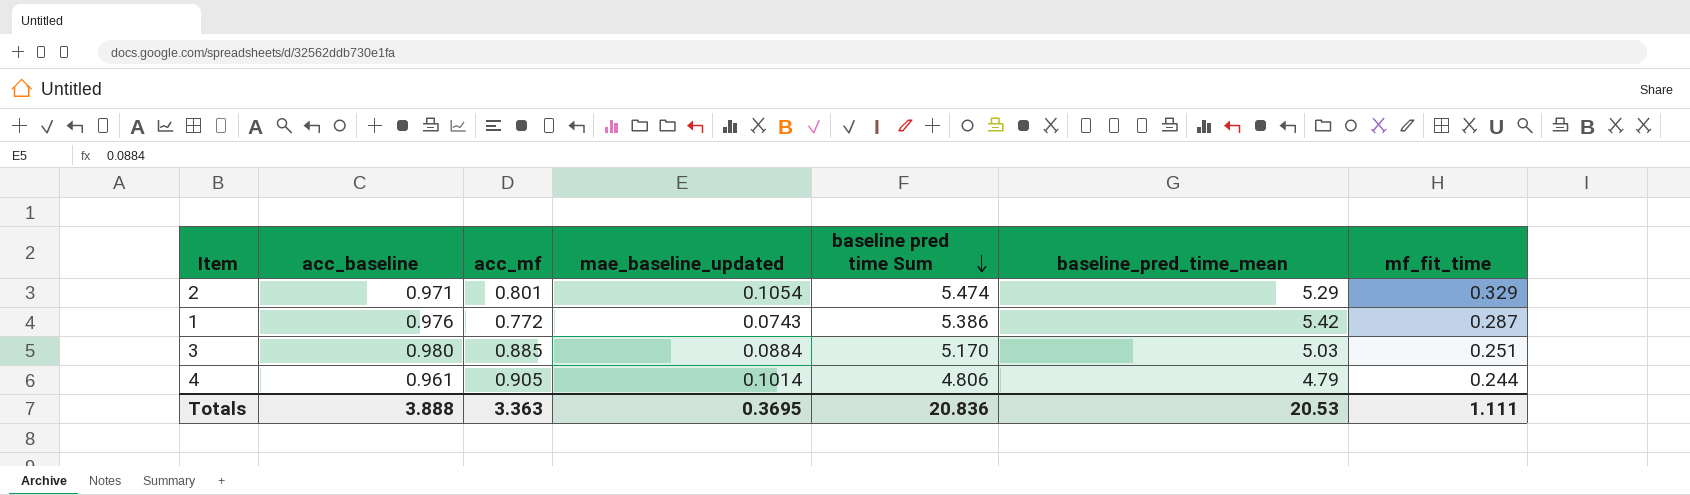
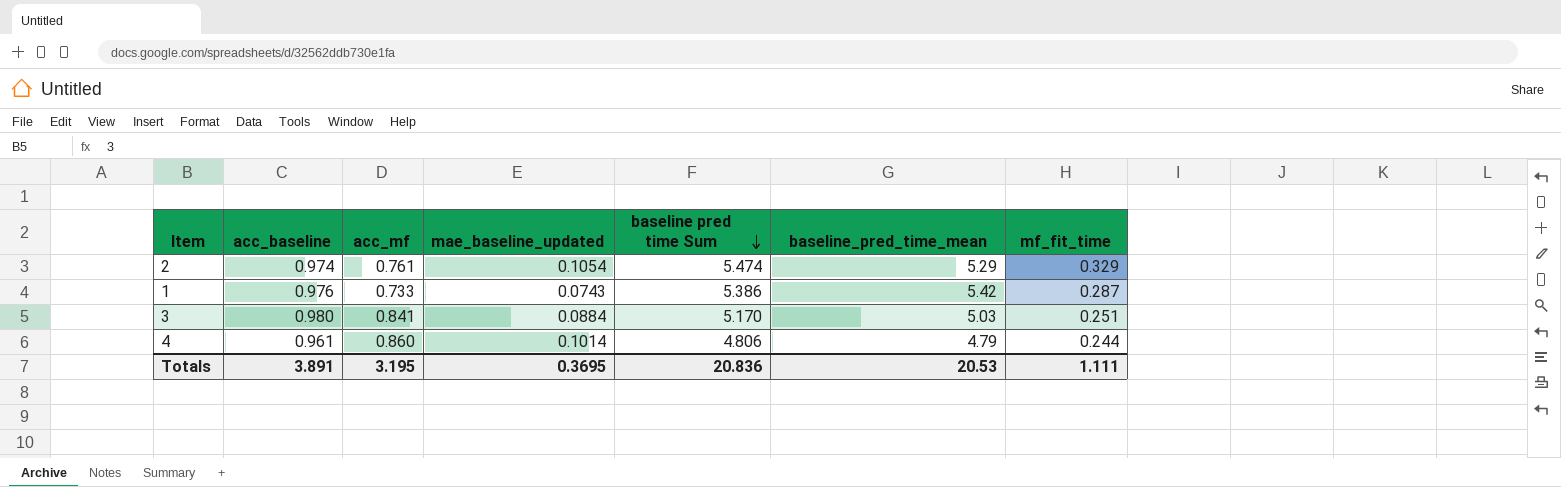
2 | acc_baseline: 0.971 -> 0.974
2 | acc_mf: 0.801 -> 0.761
1 | acc_mf: 0.772 -> 0.733
3 | acc_mf: 0.885 -> 0.841
4 | acc_mf: 0.905 -> 0.860
Totals | acc_baseline: 3.888 -> 3.891
Totals | acc_mf: 3.363 -> 3.195

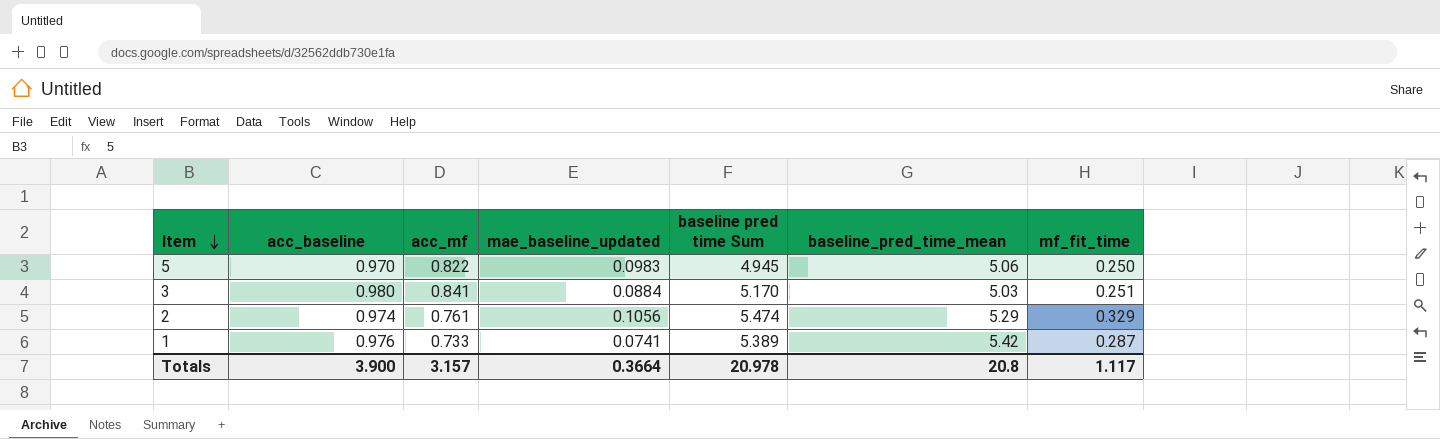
row order: baseline pred time Sum descending -> Item descending
row 4: 0.961 | 0.860 | 0.1014 | 4.806 | 4.79 | 0.244 -> none
row 5: none -> 0.970 | 0.822 | 0.0983 | 4.945 | 5.06 | 0.250
2 | mae_baseline_updated: 0.1054 -> 0.1056
1 | mae_baseline_updated: 0.0743 -> 0.0741
1 | baseline pred time Sum: 5.386 -> 5.389
Totals | acc_baseline: 3.891 -> 3.900
Totals | acc_mf: 3.195 -> 3.157
Totals | mae_baseline_updated: 0.3695 -> 0.3664
Totals | baseline pred time Sum: 20.836 -> 20.978
Totals | baseline_pred_time_mean: 20.53 -> 20.8
Totals | mf_fit_time: 1.111 -> 1.117

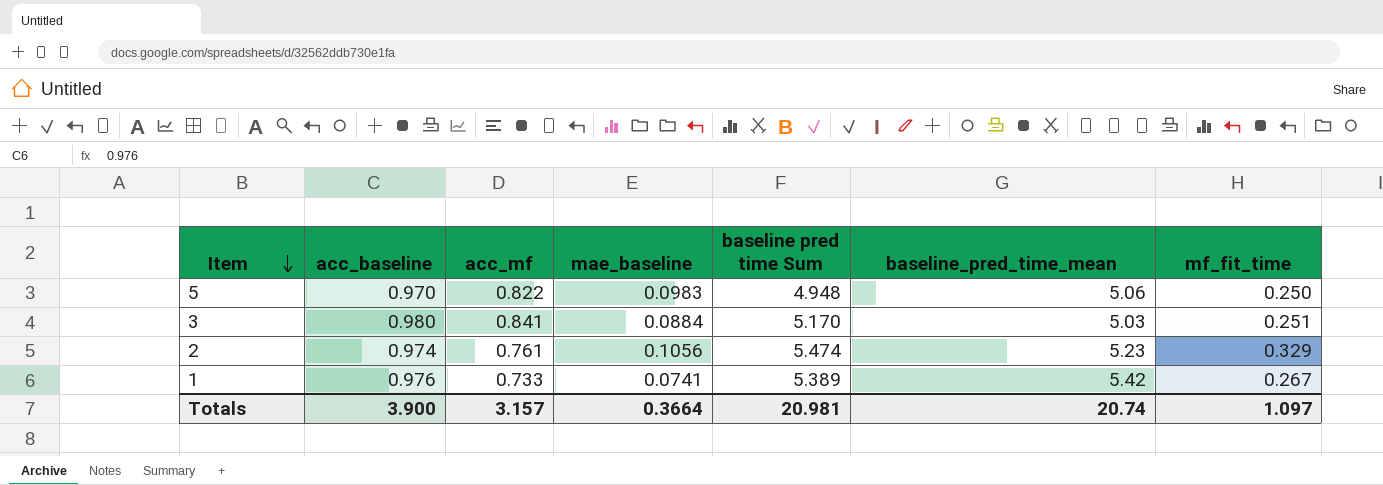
column name: mae_baseline_updated -> mae_baseline
5 | baseline pred time Sum: 4.945 -> 4.948
2 | baseline_pred_time_mean: 5.29 -> 5.23
1 | mf_fit_time: 0.287 -> 0.267
Totals | baseline pred time Sum: 20.978 -> 20.981
Totals | baseline_pred_time_mean: 20.8 -> 20.74
Totals | mf_fit_time: 1.117 -> 1.097

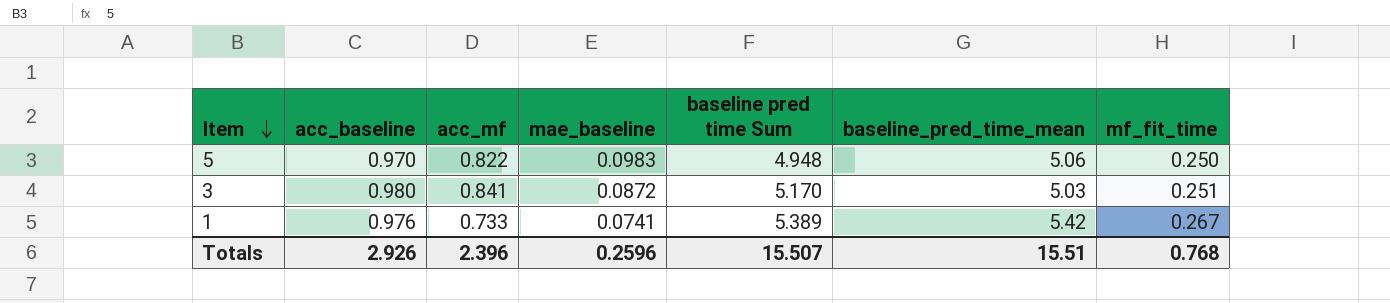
row 2: 0.974 | 0.761 | 0.1056 | 5.474 | 5.23 | 0.329 -> none
3 | mae_baseline: 0.0884 -> 0.0872
Totals | acc_baseline: 3.900 -> 2.926
Totals | acc_mf: 3.157 -> 2.396
Totals | mae_baseline: 0.3664 -> 0.2596
Totals | baseline pred time Sum: 20.981 -> 15.507
Totals | baseline_pred_time_mean: 20.74 -> 15.51
Totals | mf_fit_time: 1.097 -> 0.768

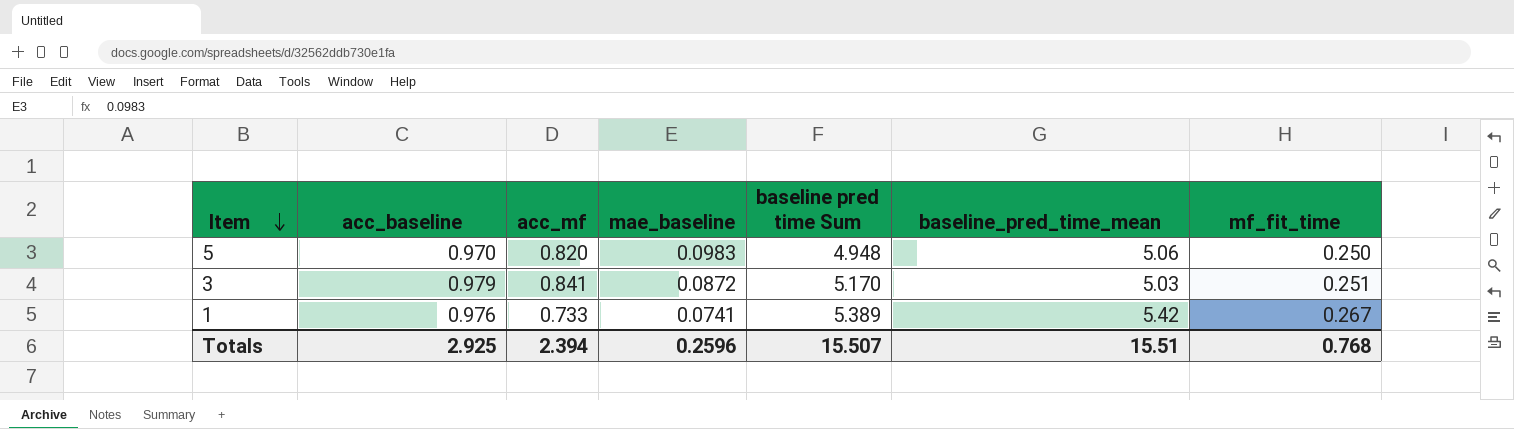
5 | acc_mf: 0.822 -> 0.820
3 | acc_baseline: 0.980 -> 0.979
Totals | acc_baseline: 2.926 -> 2.925
Totals | acc_mf: 2.396 -> 2.394

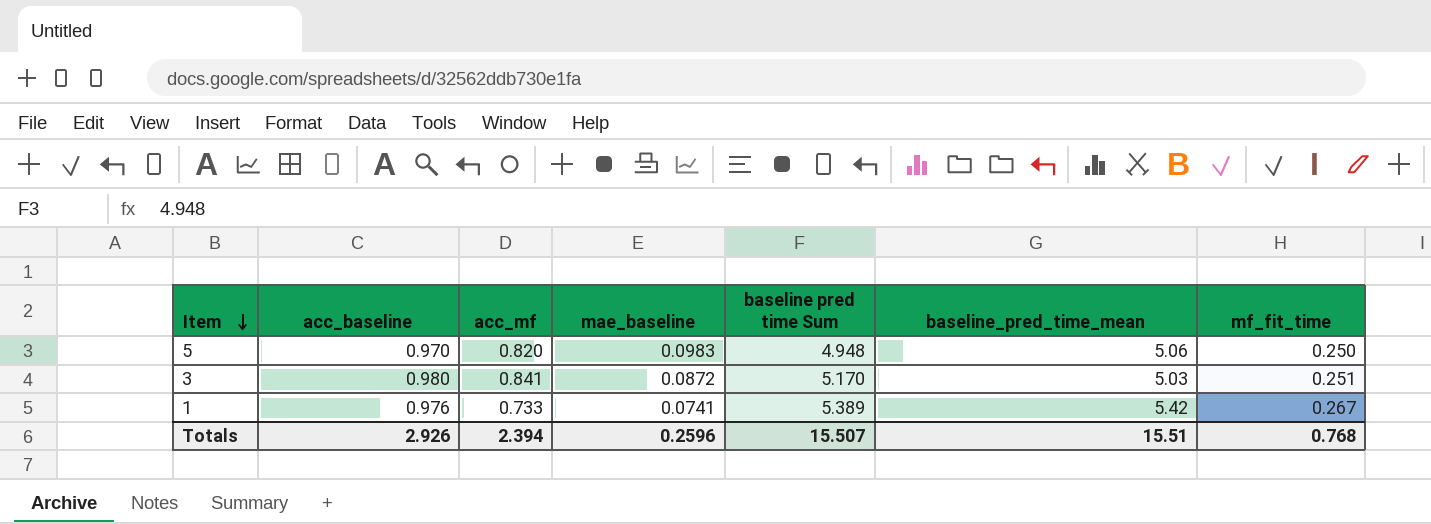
3 | acc_baseline: 0.979 -> 0.980
Totals | acc_baseline: 2.925 -> 2.926

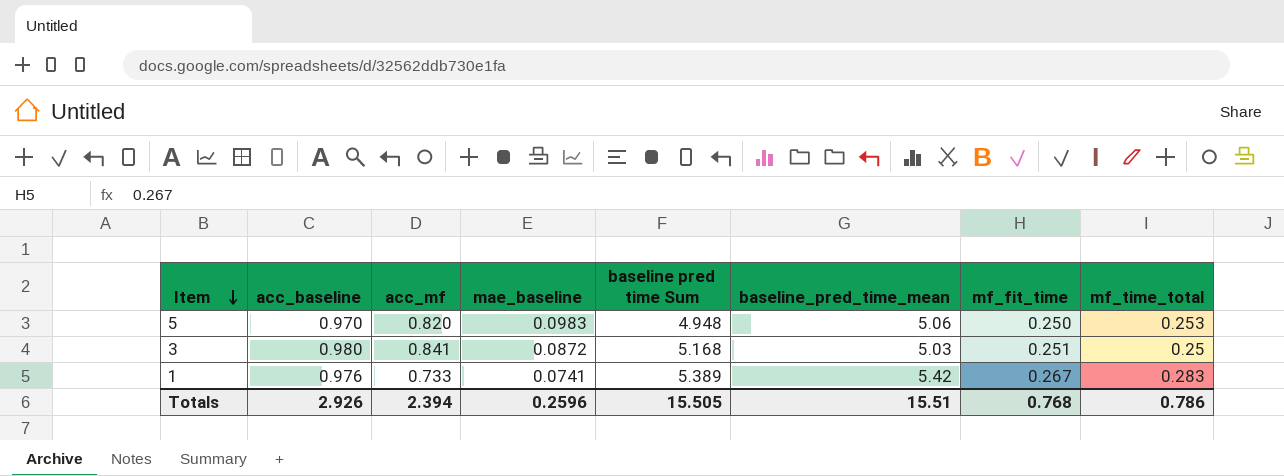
column mf_time_total | position: none -> 8
3 | baseline pred time Sum: 5.170 -> 5.168
Totals | baseline pred time Sum: 15.507 -> 15.505

